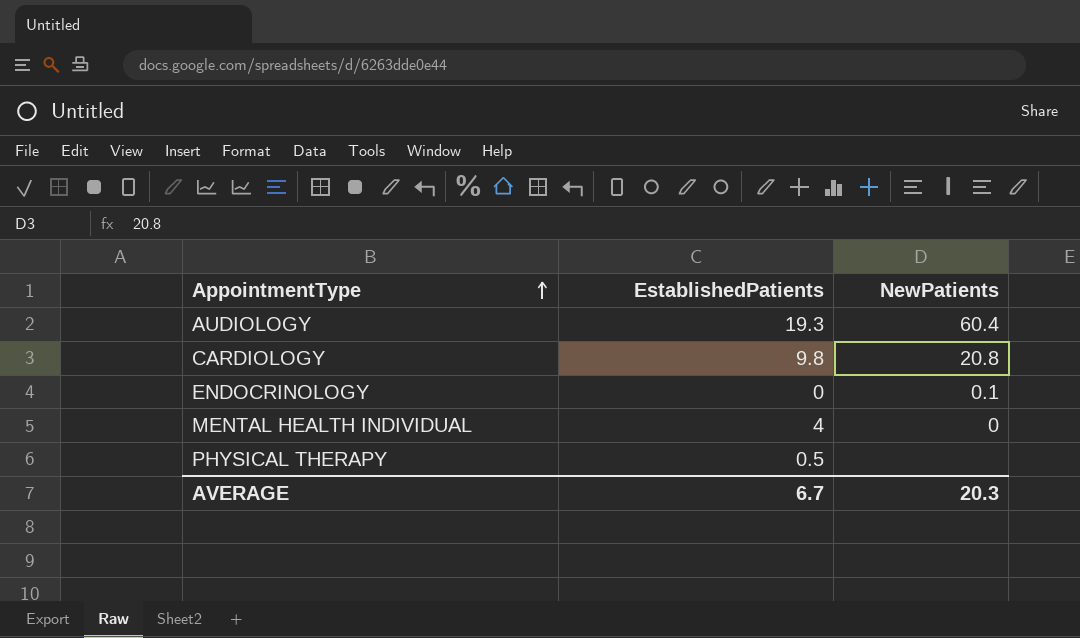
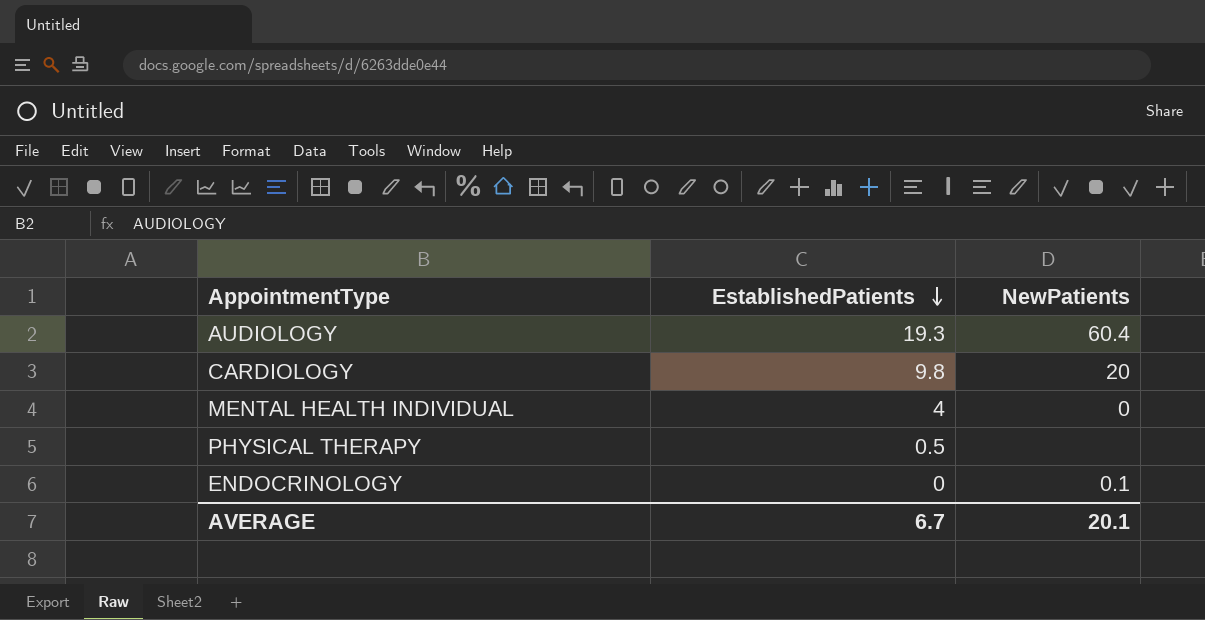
row order: AppointmentType ascending -> EstablishedPatients descending
CARDIOLOGY | NewPatients: 20.8 -> 20
AVERAGE | NewPatients: 20.3 -> 20.1

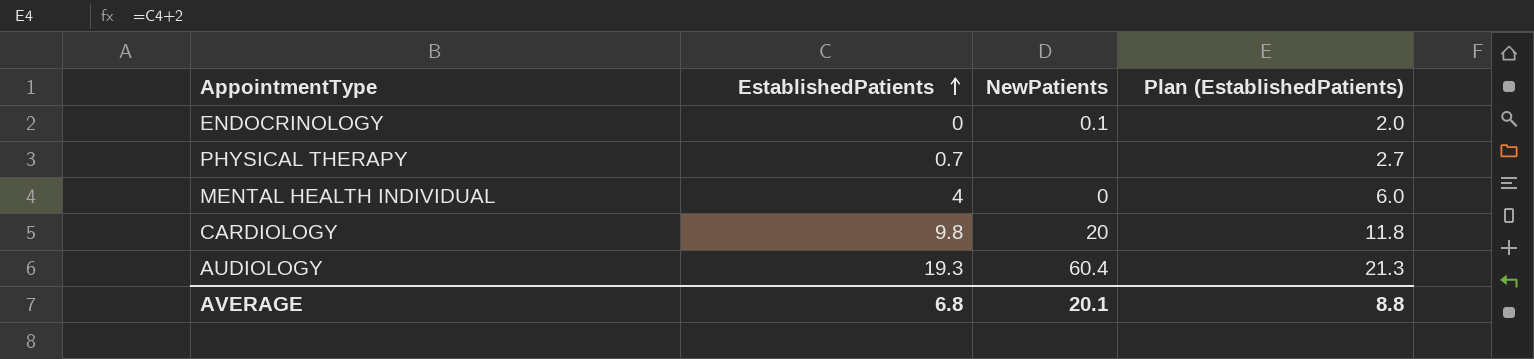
row order: EstablishedPatients descending -> EstablishedPatients ascending
column Plan (EstablishedPatients) | formula: none -> [EstablishedPatients] + 2
PHYSICAL THERAPY | EstablishedPatients: 0.5 -> 0.7
AVERAGE | EstablishedPatients: 6.7 -> 6.8

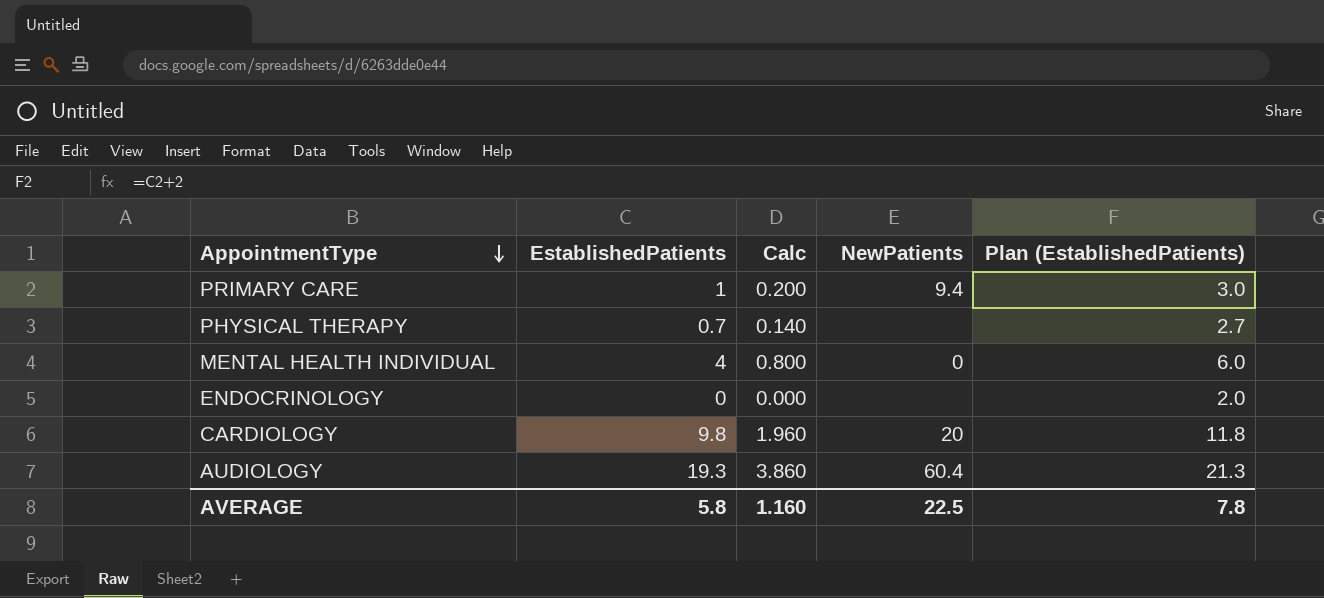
row order: EstablishedPatients ascending -> AppointmentType descending
column Calc | formula: none -> [EstablishedPatients] * 0.2
row PRIMARY CARE: none -> 1 | 0.200 | 9.4 | 3.0
ENDOCRINOLOGY | NewPatients: 0.1 -> none
AVERAGE | EstablishedPatients: 6.8 -> 5.8
AVERAGE | NewPatients: 20.1 -> 22.5
AVERAGE | Plan (EstablishedPatients): 8.8 -> 7.8

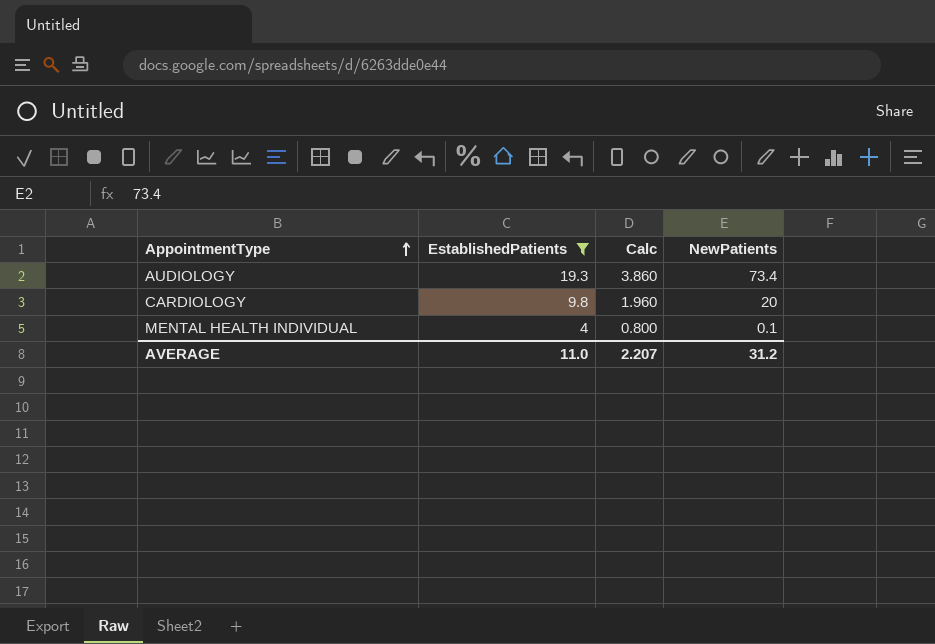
filter: none -> EstablishedPatients >= 4
row order: AppointmentType descending -> AppointmentType ascending
column Plan (EstablishedPatients) | formula: [EstablishedPatients] + 2 -> none
AUDIOLOGY | NewPatients: 60.4 -> 73.4
MENTAL HEALTH INDIVIDUAL | NewPatients: 0 -> 0.1
AVERAGE | EstablishedPatients: 5.8 -> 11.0
AVERAGE | Calc: 1.160 -> 2.207
AVERAGE | NewPatients: 22.5 -> 31.2

